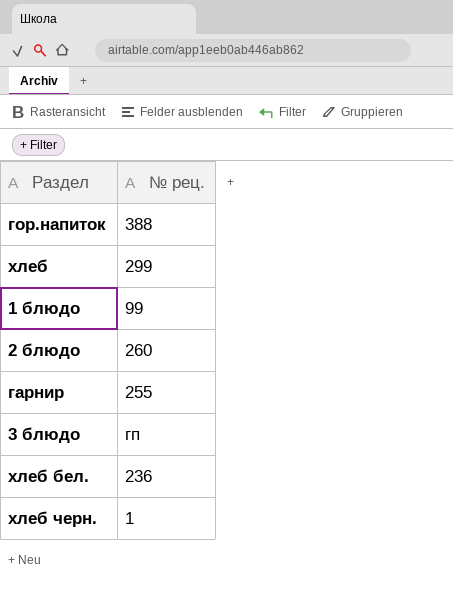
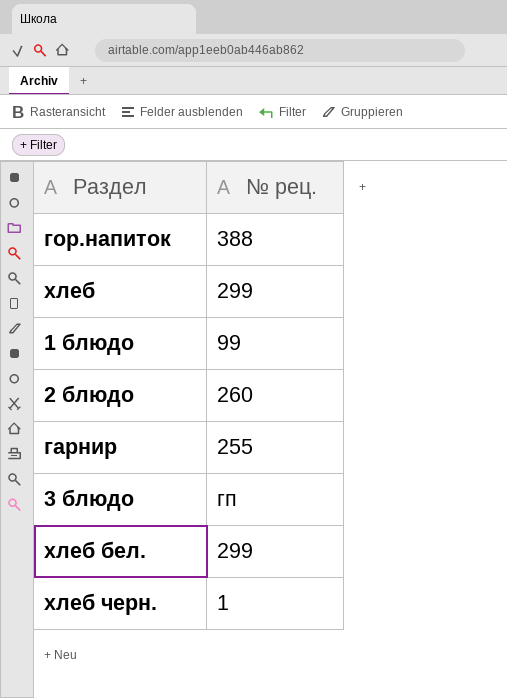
хлеб бел. | № рец.: 236 -> 299

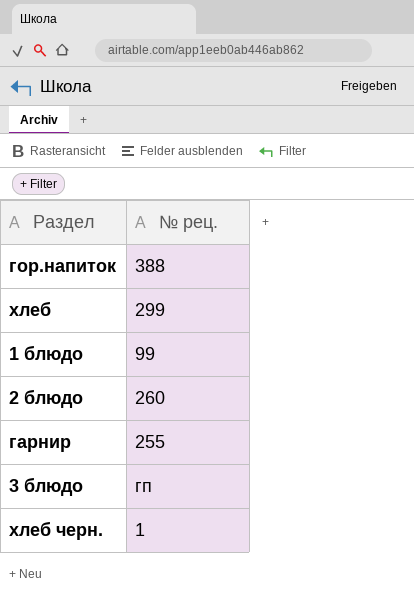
row хлеб бел.: 299 -> none

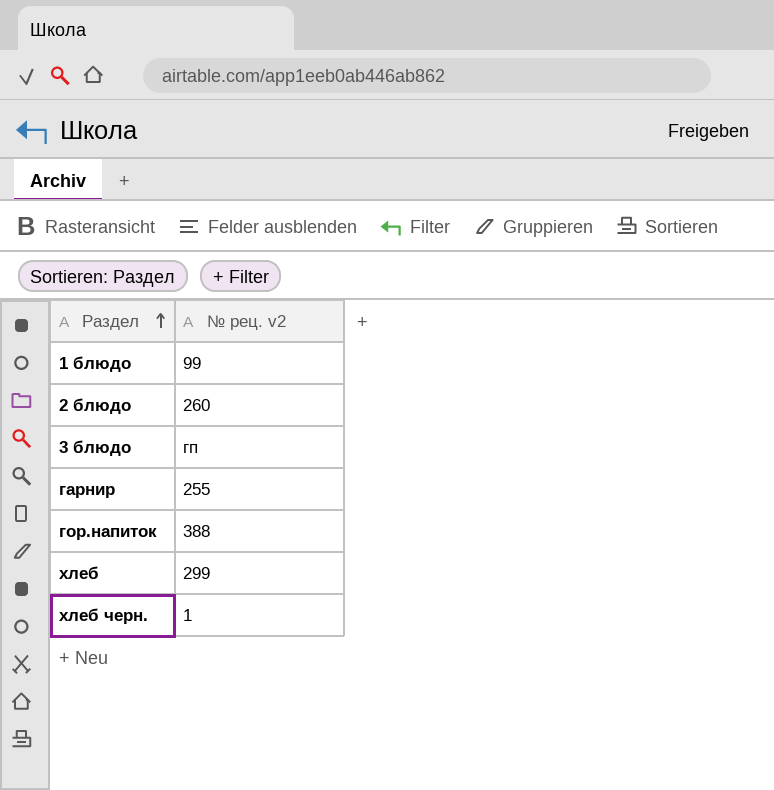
row order: none -> Раздел ascending
column name: № рец. -> № рец. v2

